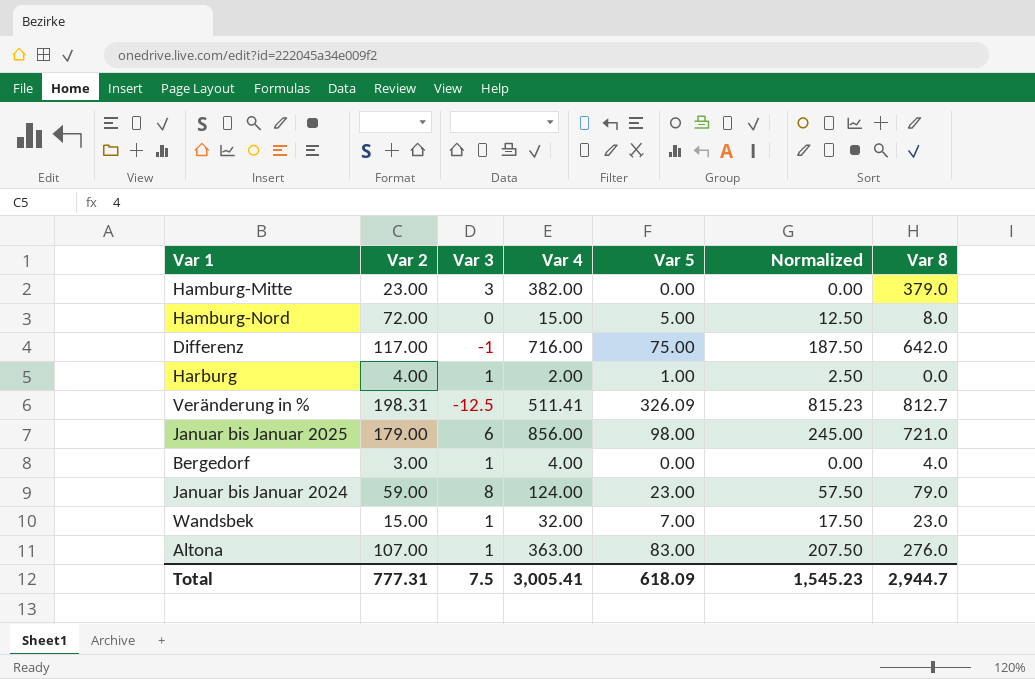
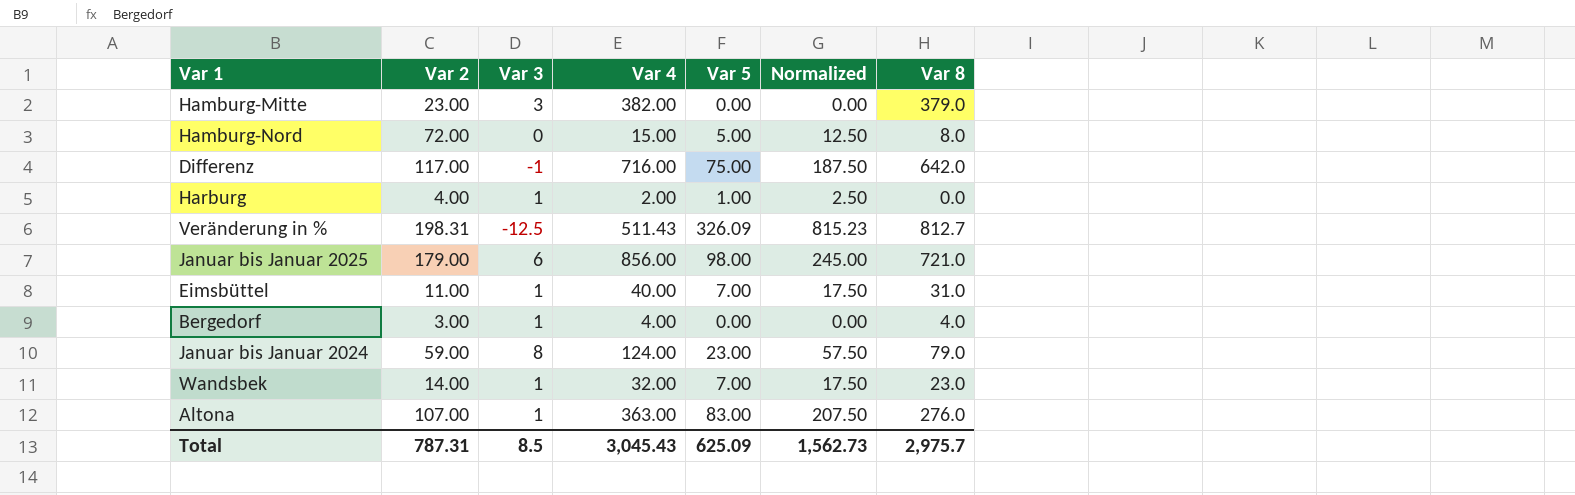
Veränderung in % | Var 4: 511.41 -> 511.43
row Eimsbüttel: none -> 11.00 | 1 | 40.00 | 7.00 | 17.50 | 31.0
Wandsbek | Var 2: 15.00 -> 14.00
Total | Var 2: 777.31 -> 787.31
Total | Var 3: 7.5 -> 8.5
Total | Var 4: 3,005.41 -> 3,045.43
Total | Var 5: 618.09 -> 625.09
Total | Normalized: 1,545.23 -> 1,562.73
Total | Var 8: 2,944.7 -> 2,975.7

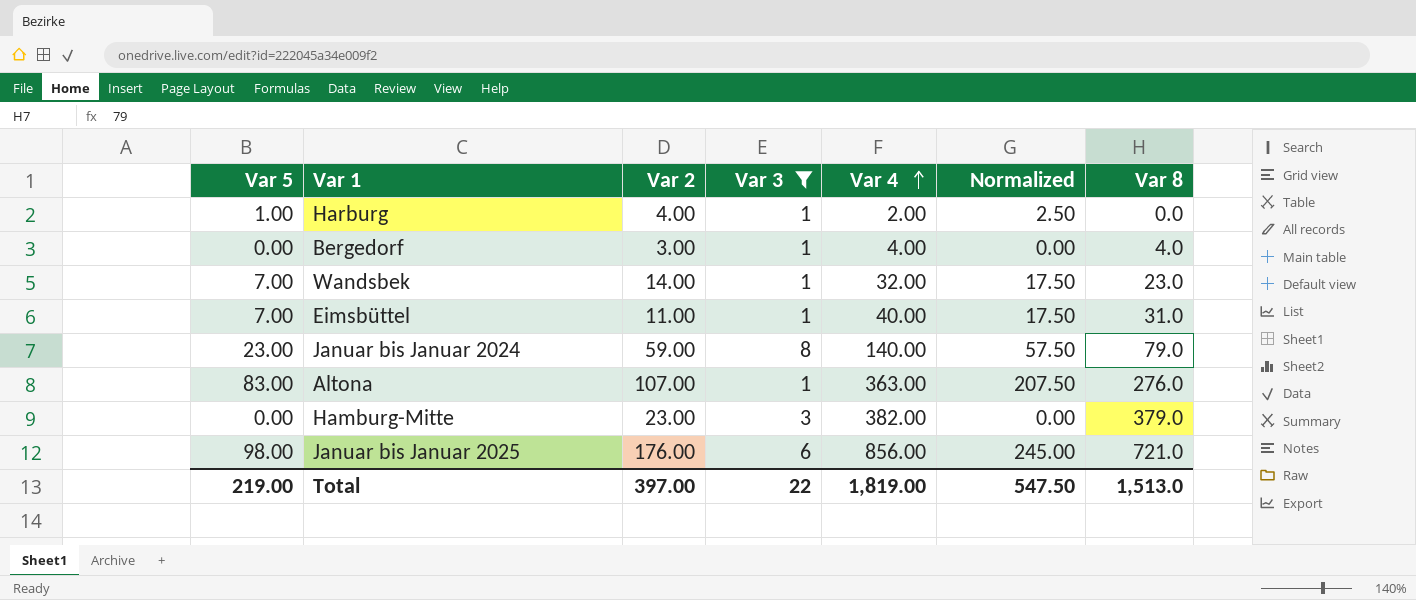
filter: none -> Var 3 >= 1
row order: none -> Var 4 ascending
column Var 5 | position: 5 -> 1
Januar bis Januar 2024 | Var 4: 124.00 -> 140.00
Januar bis Januar 2025 | Var 2: 179.00 -> 176.00
Total | Var 5: 625.09 -> 219.00
Total | Var 2: 787.31 -> 397.00
Total | Var 3: 8.5 -> 22
Total | Var 4: 3,045.43 -> 1,819.00
Total | Normalized: 1,562.73 -> 547.50
Total | Var 8: 2,975.7 -> 1,513.0

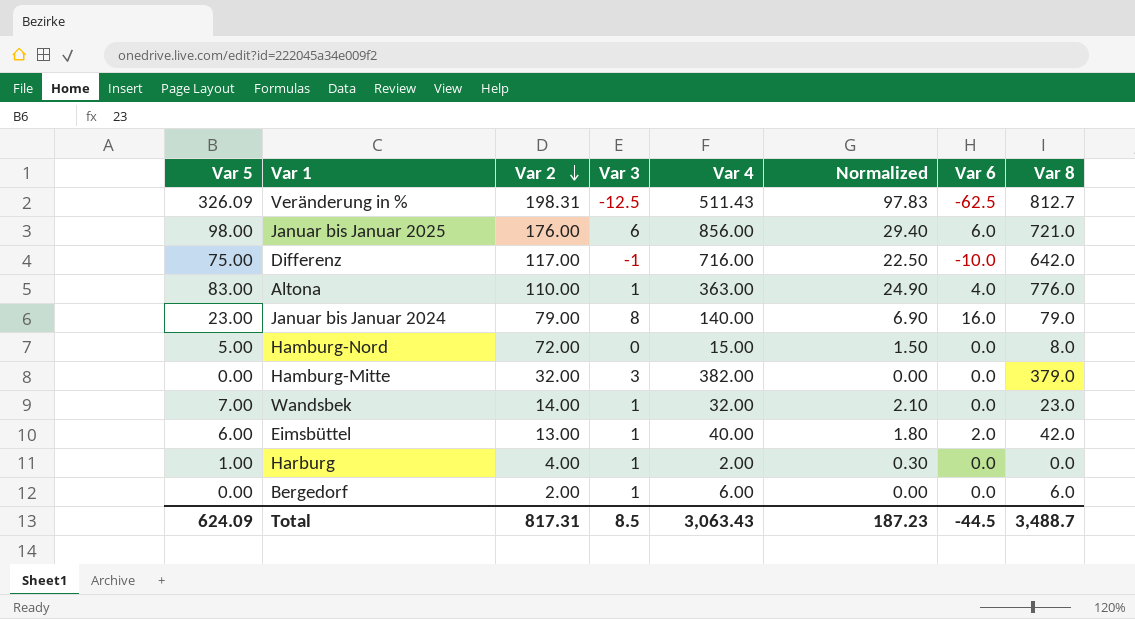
filter: Var 3 >= 1 -> none
row order: Var 4 ascending -> Var 2 descending
column Normalized | formula: [Var 5] * 2.5 -> [Var 5] * 0.3
column Var 6 | position: none -> 7
Altona | Var 2: 107.00 -> 110.00
Altona | Var 8: 276.0 -> 776.0
Januar bis Januar 2024 | Var 2: 59.00 -> 79.00
Hamburg-Mitte | Var 2: 23.00 -> 32.00
Eimsbüttel | Var 5: 7.00 -> 6.00
Eimsbüttel | Var 2: 11.00 -> 13.00
Eimsbüttel | Var 8: 31.0 -> 42.0
Bergedorf | Var 2: 3.00 -> 2.00
Bergedorf | Var 4: 4.00 -> 6.00
Bergedorf | Var 8: 4.0 -> 6.0
Total | Var 5: 219.00 -> 624.09
Total | Var 2: 397.00 -> 817.31
Total | Var 3: 22 -> 8.5
Total | Var 4: 1,819.00 -> 3,063.43
Total | Normalized: 547.50 -> 187.23
Total | Var 8: 1,513.0 -> 3,488.7

